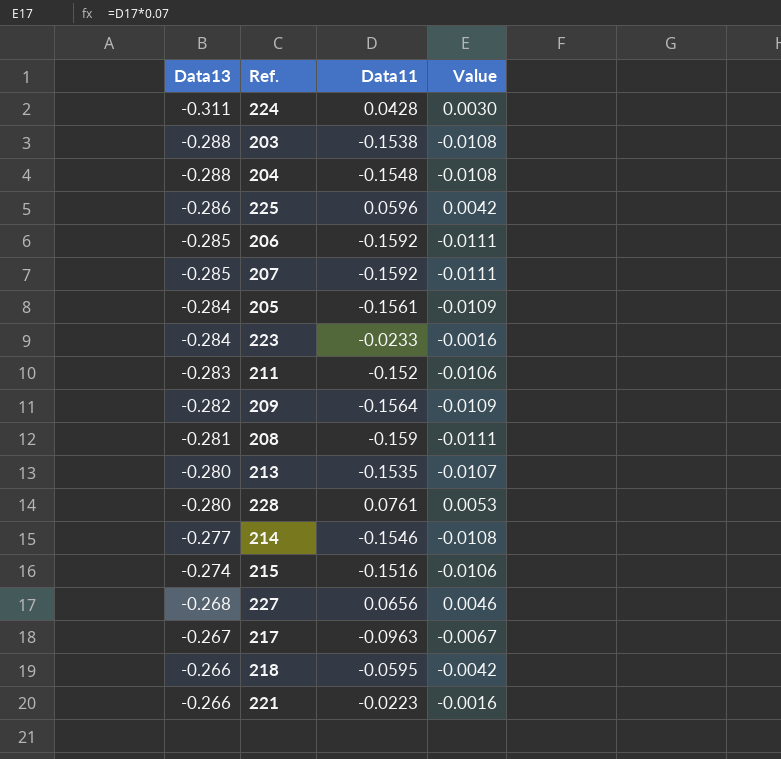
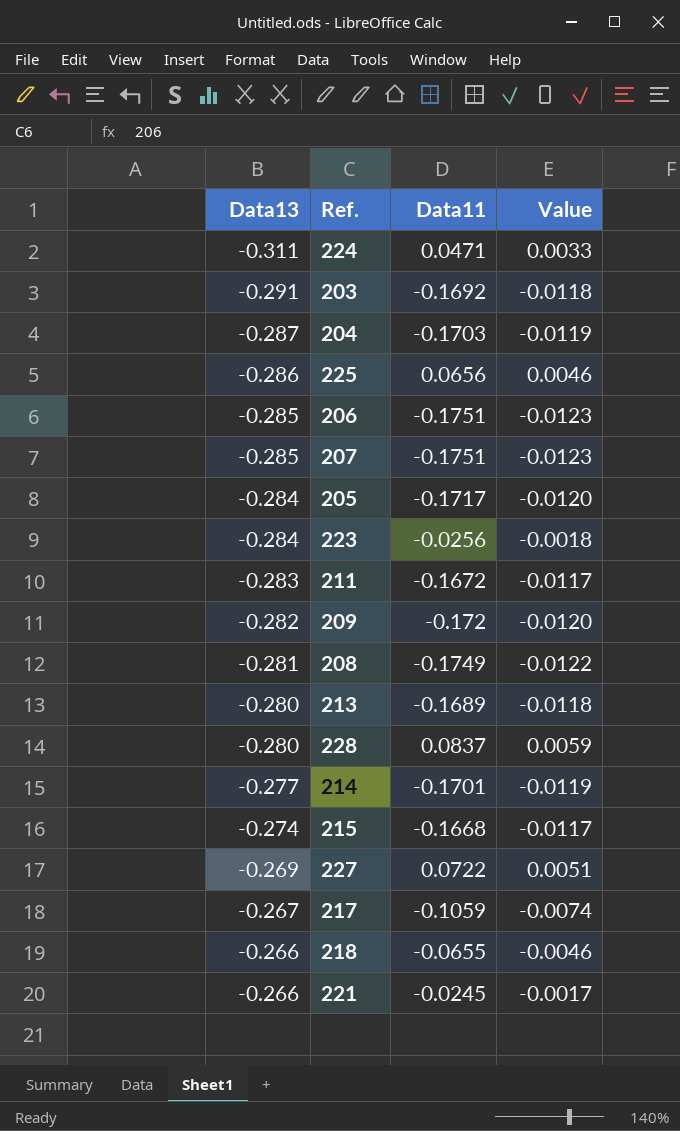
224 | Data11: 0.0428 -> 0.0471
224 | Value: 0.0030 -> 0.0033
203 | Data13: -0.288 -> -0.291
203 | Data11: -0.1538 -> -0.1692
203 | Value: -0.0108 -> -0.0118
204 | Data13: -0.288 -> -0.287
204 | Data11: -0.1548 -> -0.1703
204 | Value: -0.0108 -> -0.0119
225 | Data11: 0.0596 -> 0.0656
225 | Value: 0.0042 -> 0.0046
206 | Data11: -0.1592 -> -0.1751
206 | Value: -0.0111 -> -0.0123
207 | Data11: -0.1592 -> -0.1751
207 | Value: -0.0111 -> -0.0123
205 | Data11: -0.1561 -> -0.1717
205 | Value: -0.0109 -> -0.0120
223 | Data11: -0.0233 -> -0.0256
223 | Value: -0.0016 -> -0.0018
211 | Data11: -0.152 -> -0.1672
211 | Value: -0.0106 -> -0.0117
209 | Data11: -0.1564 -> -0.172
209 | Value: -0.0109 -> -0.0120
208 | Data11: -0.159 -> -0.1749
208 | Value: -0.0111 -> -0.0122
213 | Data11: -0.1535 -> -0.1689
213 | Value: -0.0107 -> -0.0118
228 | Data11: 0.0761 -> 0.0837
228 | Value: 0.0053 -> 0.0059
214 | Data11: -0.1546 -> -0.1701
214 | Value: -0.0108 -> -0.0119
215 | Data11: -0.1516 -> -0.1668
215 | Value: -0.0106 -> -0.0117
227 | Data13: -0.268 -> -0.269
227 | Data11: 0.0656 -> 0.0722
227 | Value: 0.0046 -> 0.0051
217 | Data11: -0.0963 -> -0.1059
217 | Value: -0.0067 -> -0.0074
218 | Data11: -0.0595 -> -0.0655
218 | Value: -0.0042 -> -0.0046
221 | Data11: -0.0223 -> -0.0245
221 | Value: -0.0016 -> -0.0017

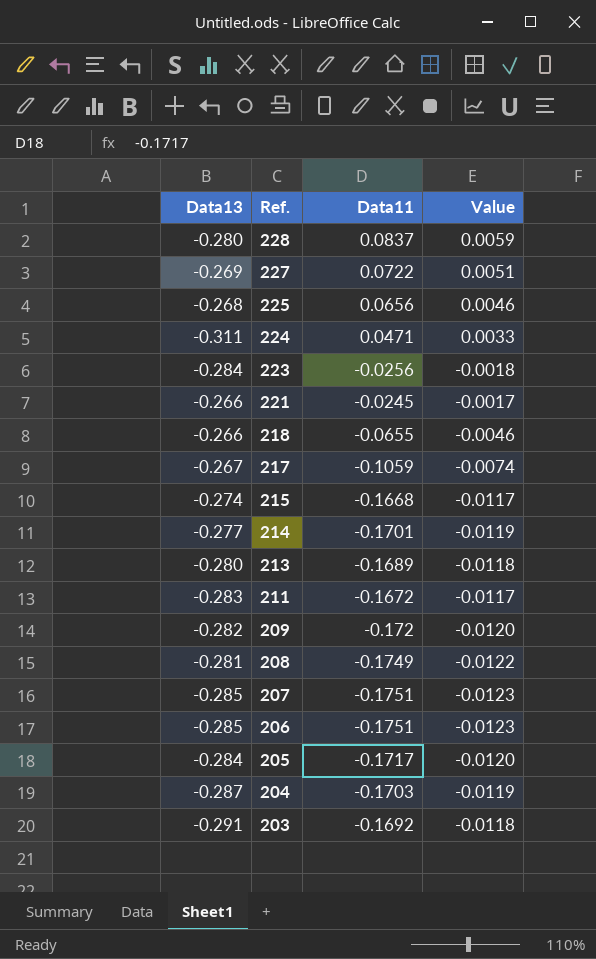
row order: Data13 ascending -> Ref. descending
225 | Data13: -0.286 -> -0.268

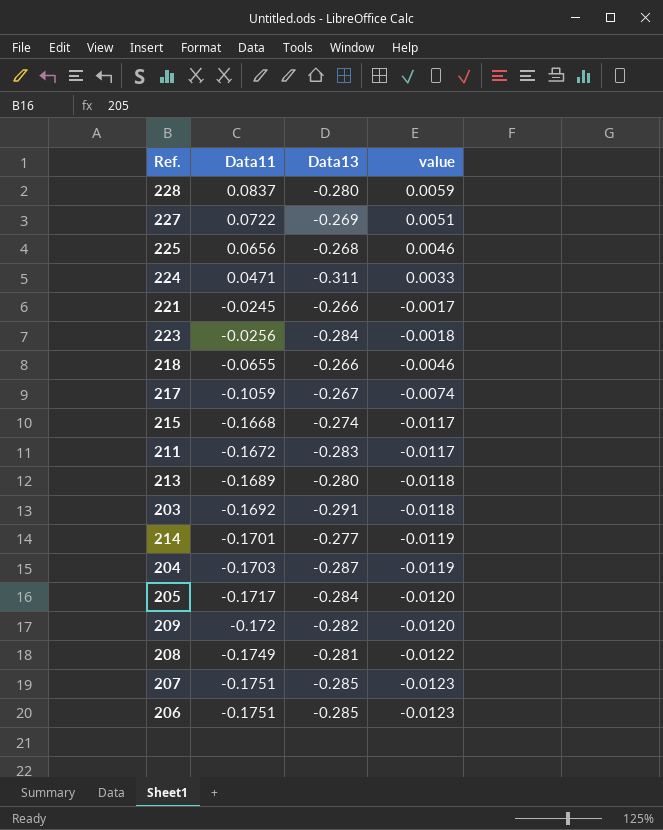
row order: Ref. descending -> Data11 descending
column Data13 | position: 1 -> 3
column name: Value -> value

